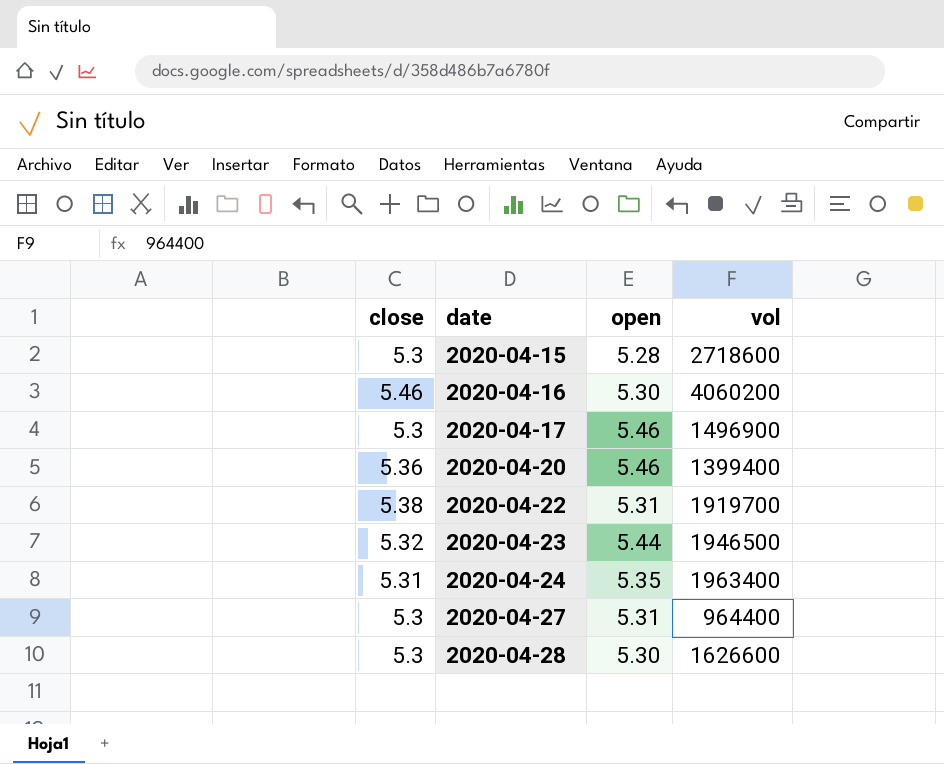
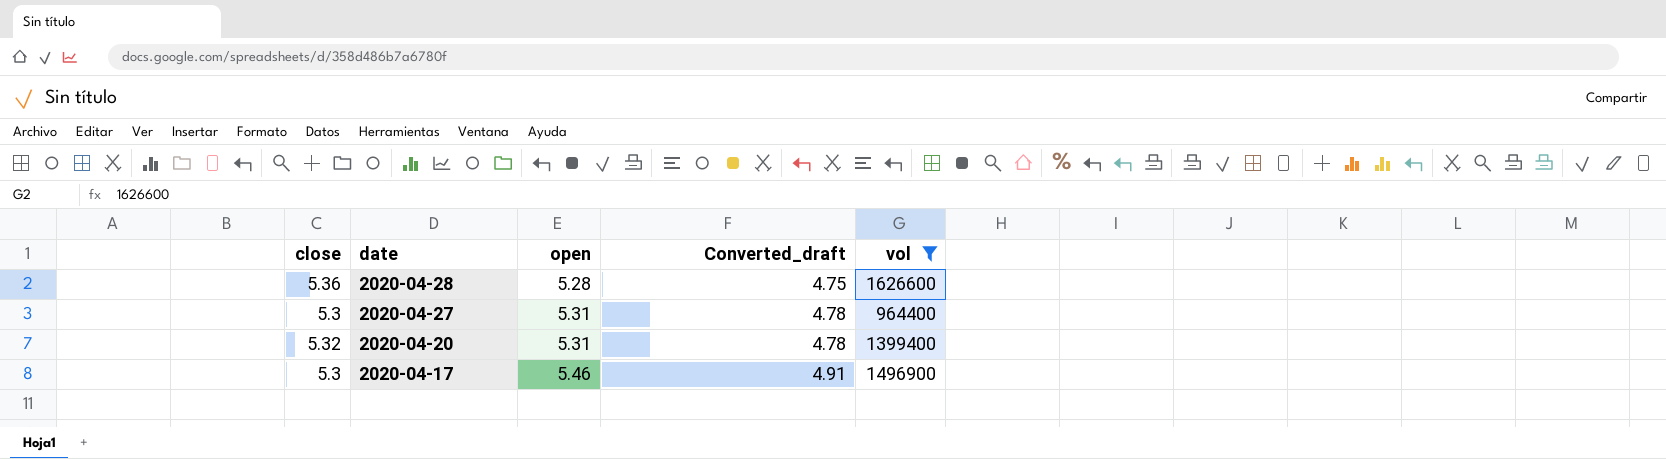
filter: none -> vol <= 1626600
row order: date ascending -> date descending
column Converted_draft | formula: none -> [open] * 0.9
2020-04-28 | close: 5.3 -> 5.36
2020-04-28 | open: 5.30 -> 5.28
2020-04-20 | close: 5.36 -> 5.32
2020-04-20 | open: 5.46 -> 5.31

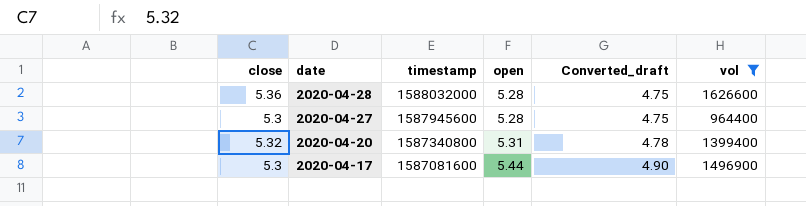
column timestamp | position: none -> 3
2020-04-27 | open: 5.31 -> 5.28
2020-04-27 | Converted_draft: 4.78 -> 4.75
2020-04-17 | open: 5.46 -> 5.44
2020-04-17 | Converted_draft: 4.91 -> 4.90

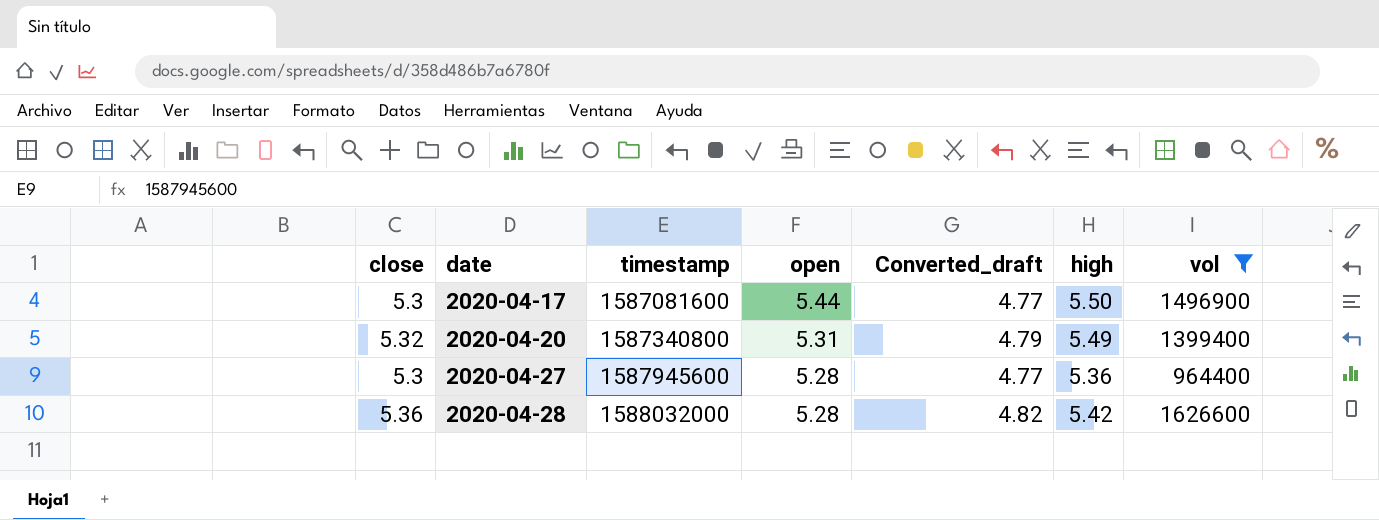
row order: date descending -> date ascending
column Converted_draft | formula: [open] * 0.9 -> [close] * 0.9
column high | position: none -> 6

